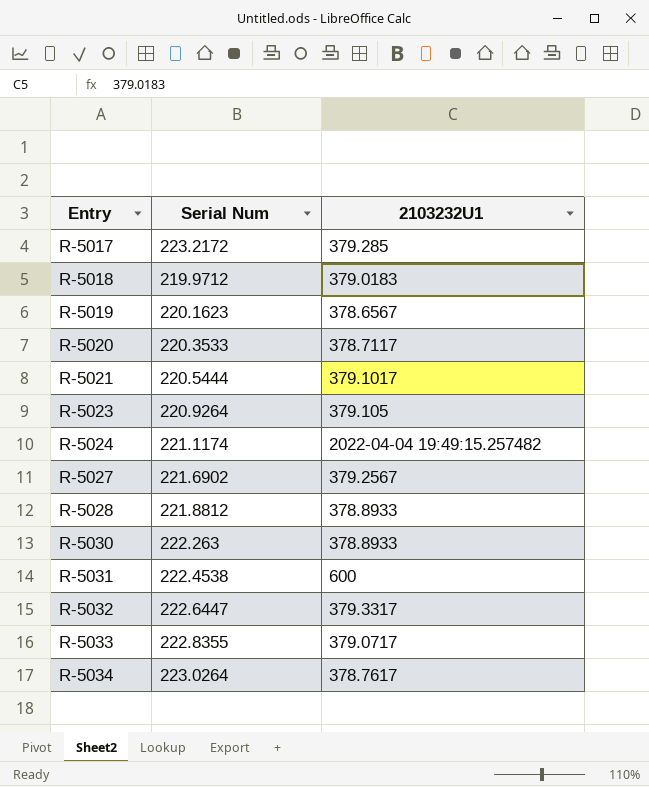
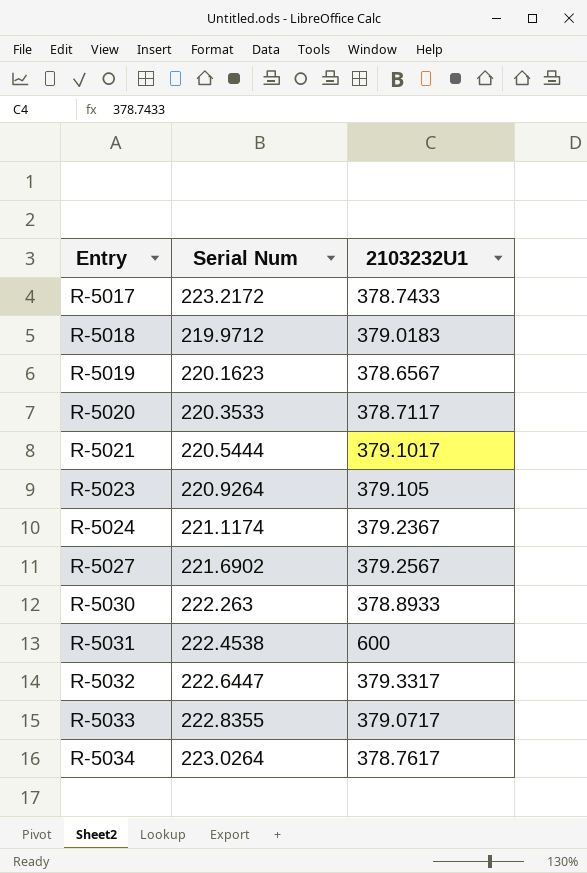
row R-5028: 221.8812 | 378.8933 -> none
R-5017 | 2103232U1: 379.285 -> 378.7433
R-5024 | 2103232U1: 2022-04-04 19:49:15.257482 -> 379.2367

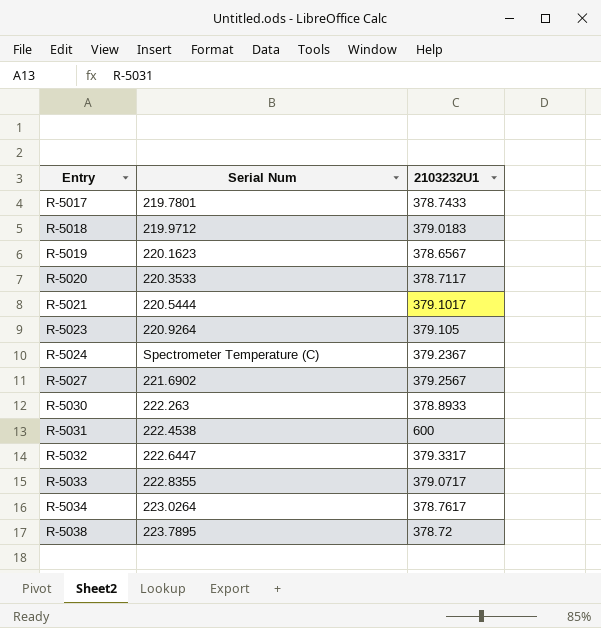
R-5017 | Serial Num: 223.2172 -> 219.7801
R-5024 | Serial Num: 221.1174 -> Spectrometer Temperature (C)
row R-5038: none -> 223.7895 | 378.72

